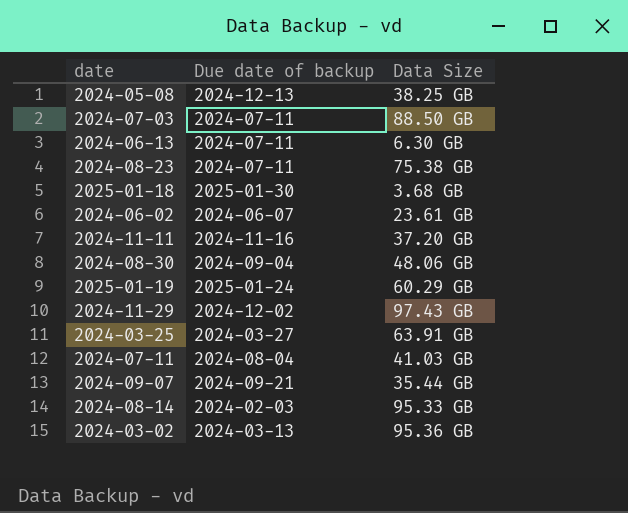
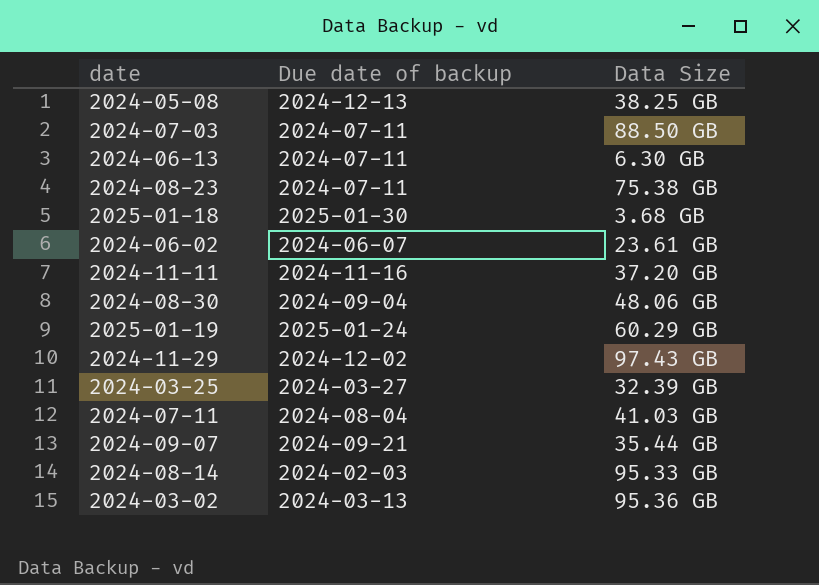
2024-03-25 | Data Size: 63.91 GB -> 32.39 GB

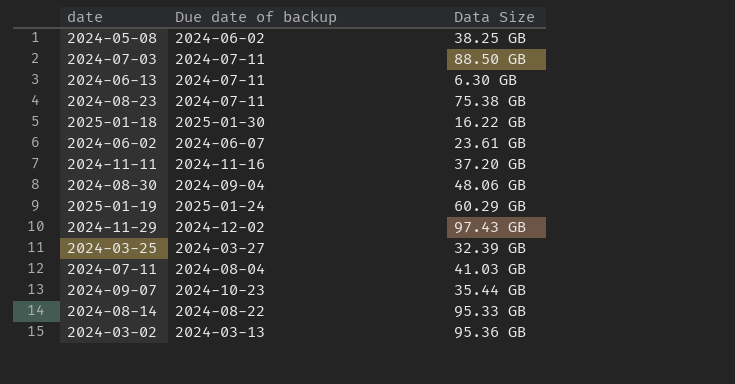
2024-05-08 | Due date of backup: 2024-12-13 -> 2024-06-02
2025-01-18 | Data Size: 3.68 GB -> 16.22 GB
2024-09-07 | Due date of backup: 2024-09-21 -> 2024-10-23
2024-08-14 | Due date of backup: 2024-02-03 -> 2024-08-22

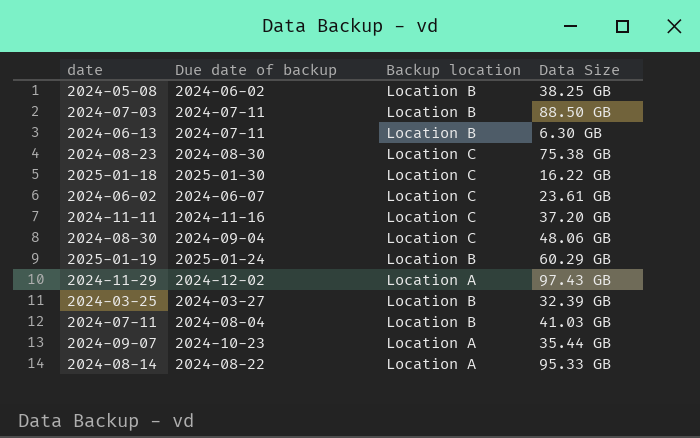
column Backup location | position: none -> 3
row 2024-03-02: 2024-03-13 | 95.36 GB -> none
2024-08-23 | Due date of backup: 2024-07-11 -> 2024-08-30

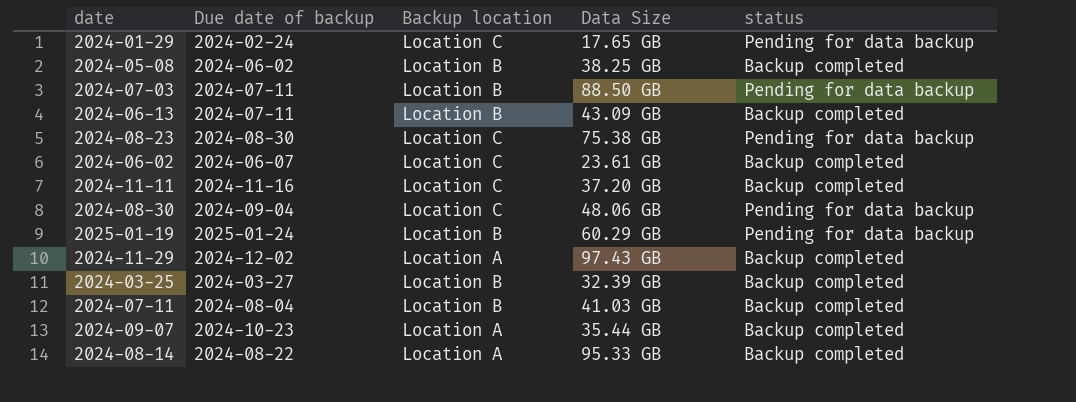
column status | position: none -> 5
row 2025-01-18: 2025-01-30 | Location C | 16.22 GB -> none
row 2024-01-29: none -> 2024-02-24 | Location C | 17.65 GB | Pending for data backup
2024-06-13 | Data Size: 6.30 GB -> 43.09 GB

